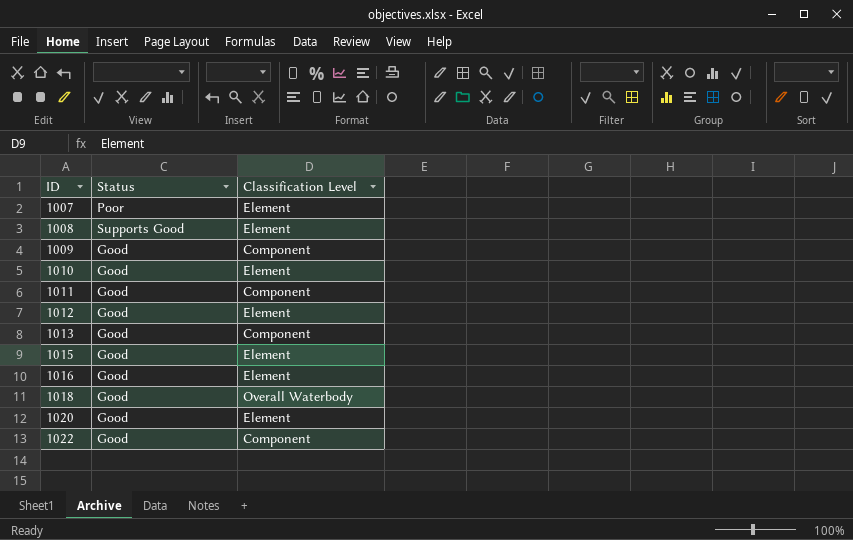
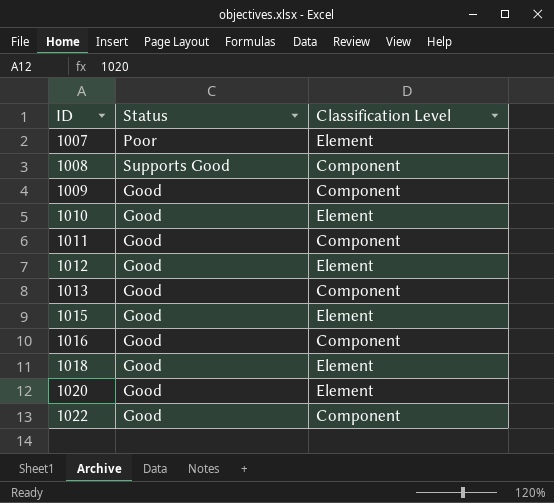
1008 | Classification Level: Element -> Component
1016 | Classification Level: Element -> Component
1018 | Classification Level: Overall Waterbody -> Element

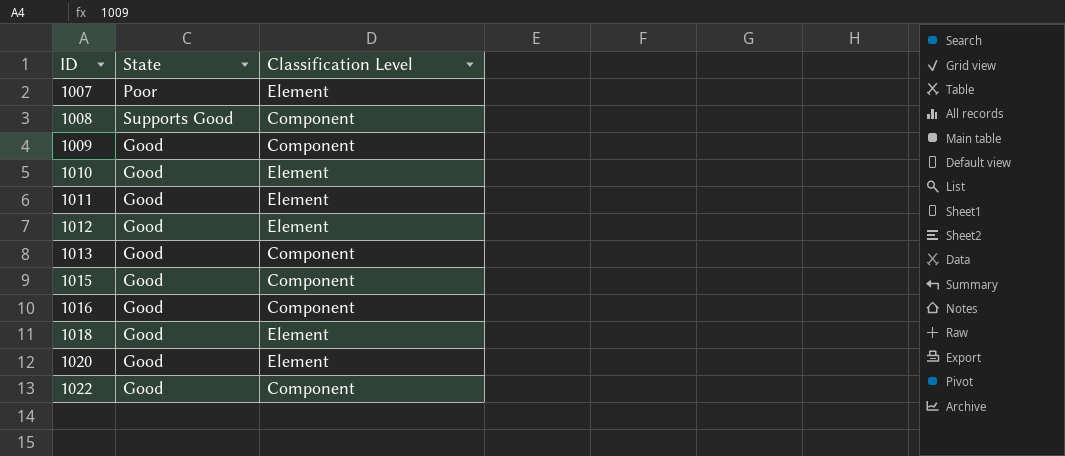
column name: Status -> State
1011 | Classification Level: Component -> Element
1015 | Classification Level: Element -> Component

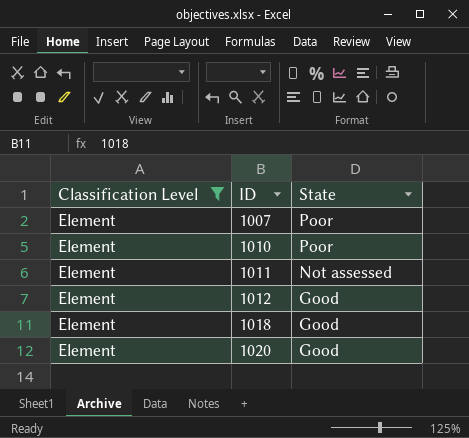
filter: none -> Classification Level = Element
column Classification Level | position: 3 -> 1
1010 | State: Good -> Poor
1011 | State: Good -> Not assessed

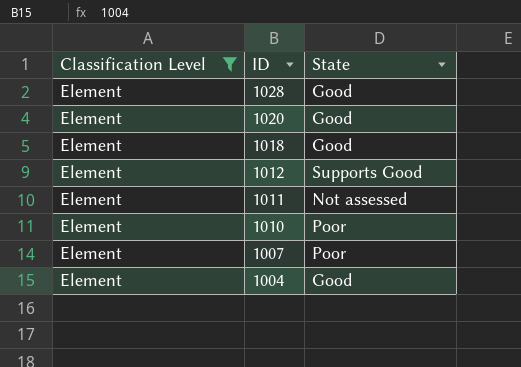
row order: ID ascending -> ID descending
row 1028: none -> Element | Good
1012 | State: Good -> Supports Good
row 1004: none -> Element | Good

